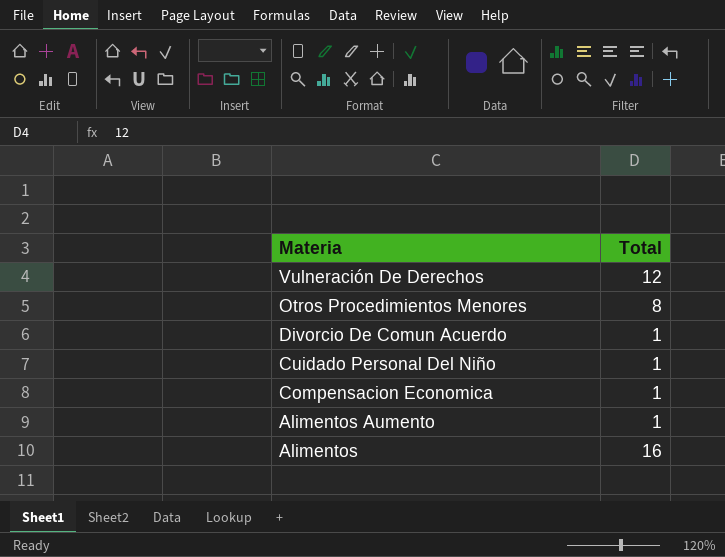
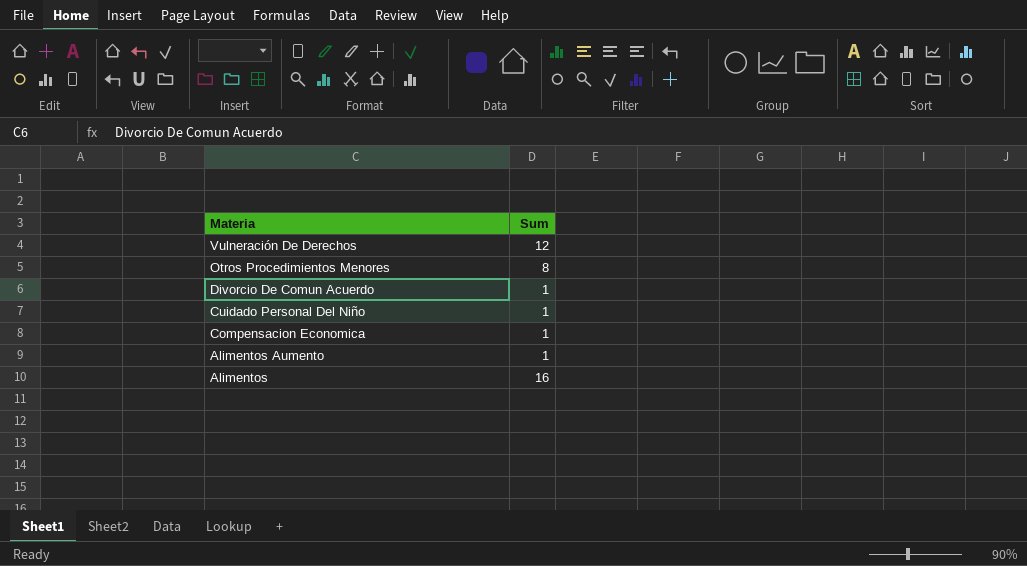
column name: Total -> Sum

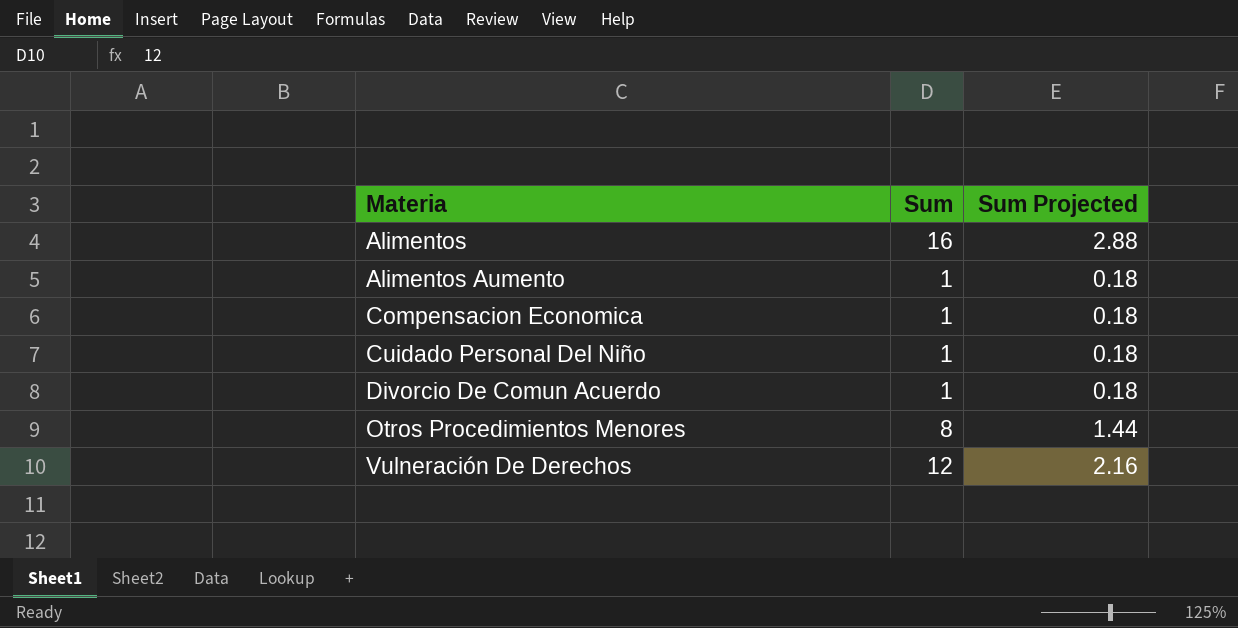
row order: Materia descending -> Materia ascending
column Sum Projected | formula: none -> [Sum] * 0.18

